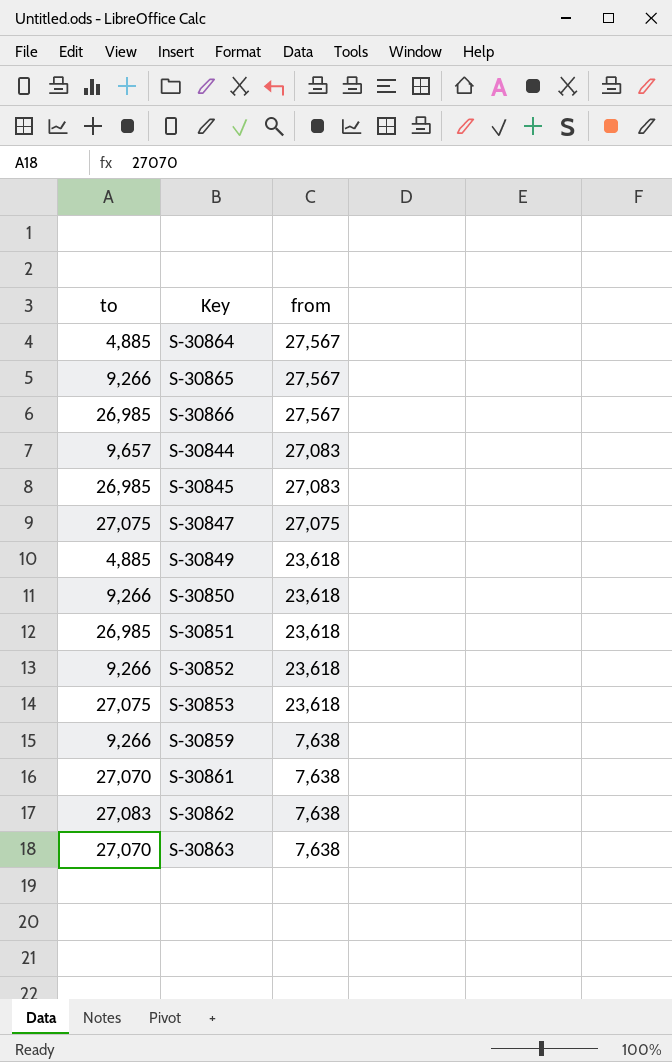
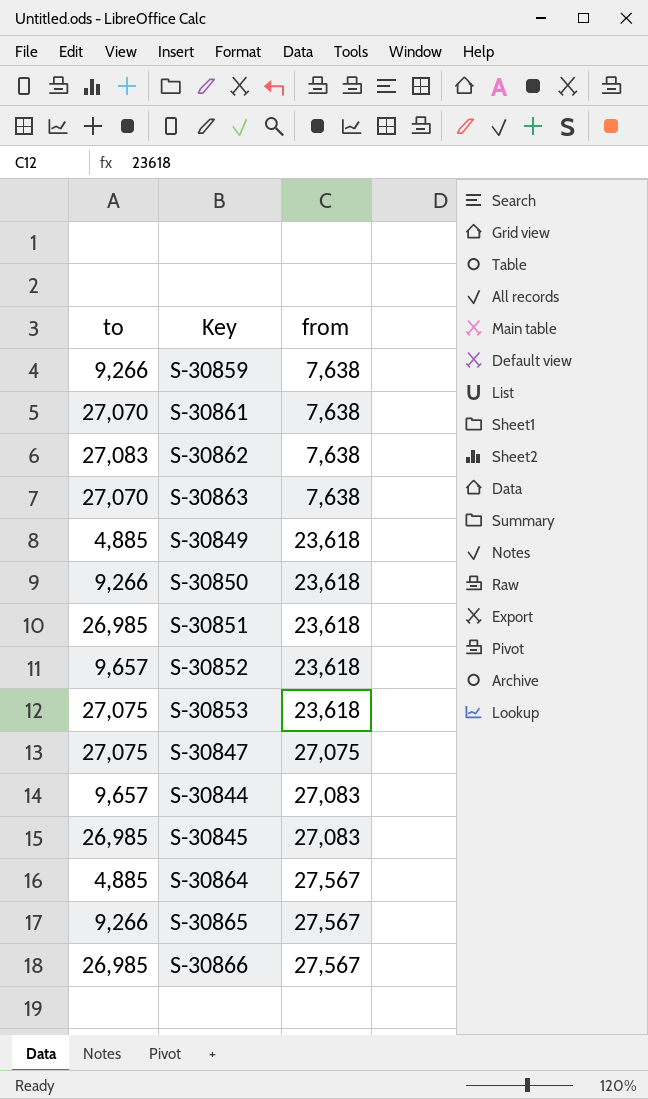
row order: from descending -> from ascending
S-30852 | to: 9,266 -> 9,657

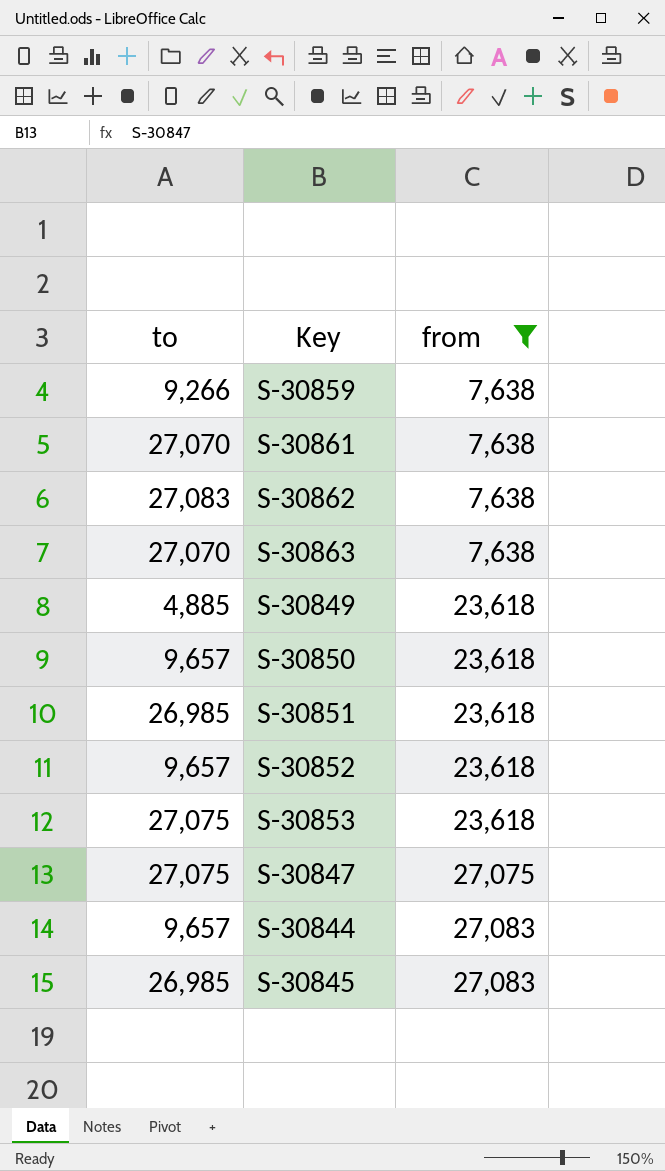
filter: none -> from != 27,567
S-30850 | to: 9,266 -> 9,657

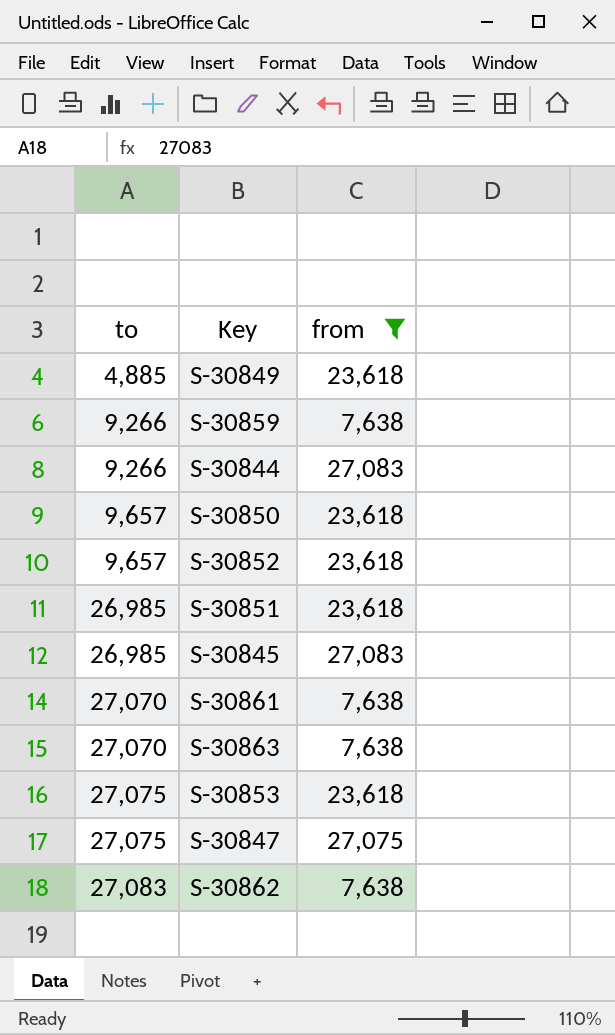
row order: from ascending -> to ascending
S-30844 | to: 9,657 -> 9,266

